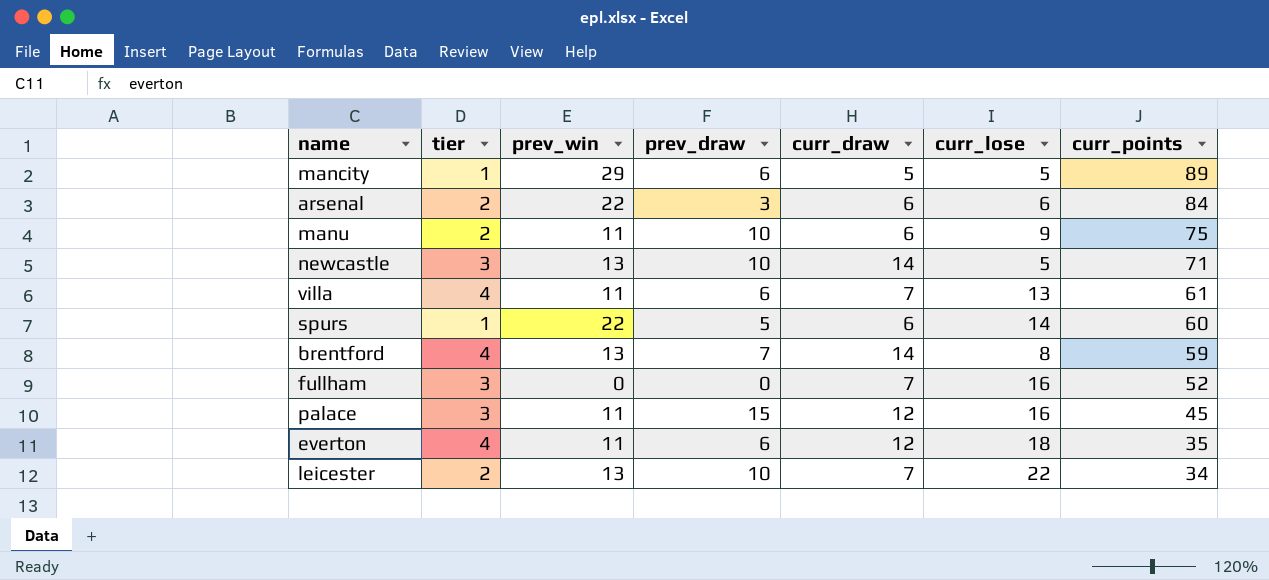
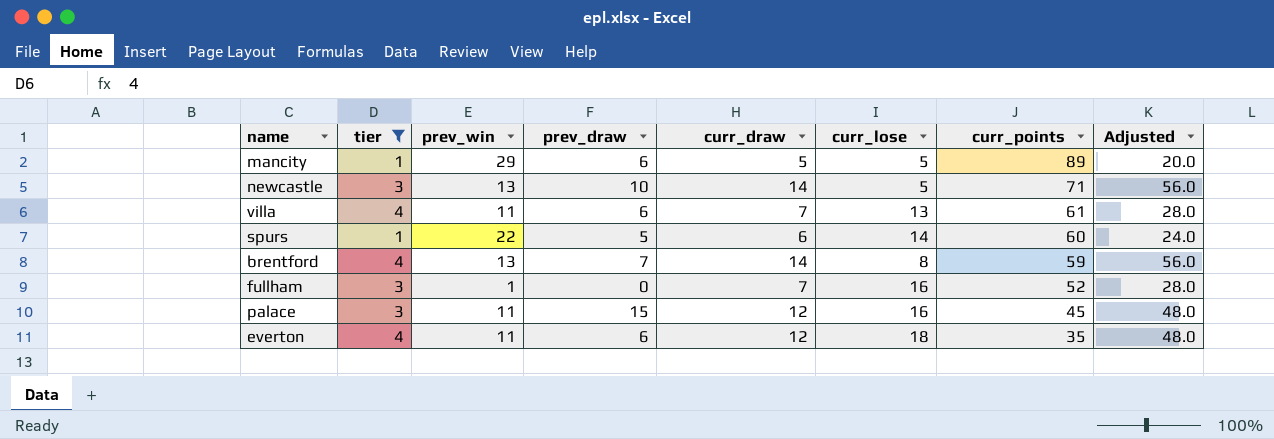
filter: none -> tier != 2
column Adjusted | formula: none -> [curr_draw] * 4
fullham | prev_win: 0 -> 1

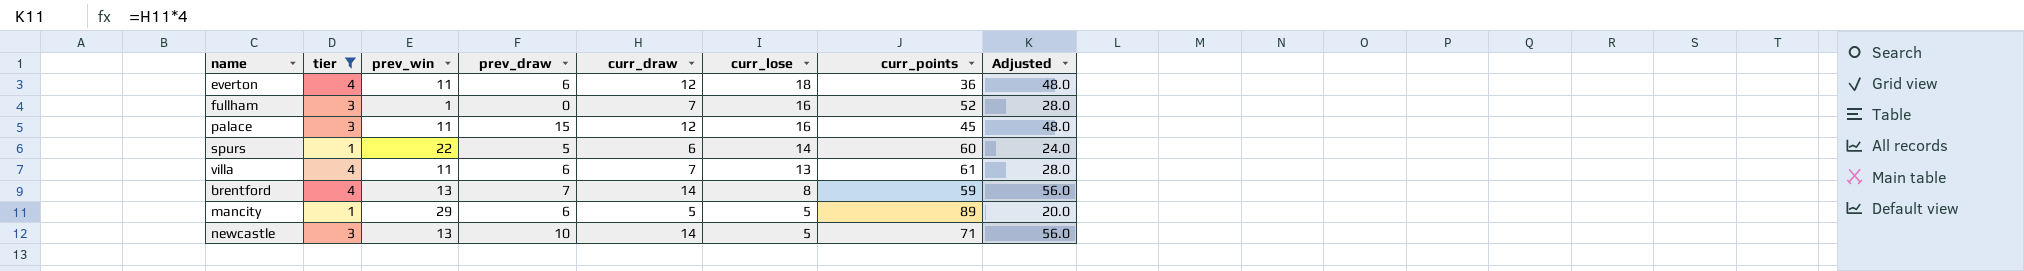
row order: curr_points descending -> curr_lose descending
everton | curr_points: 35 -> 36

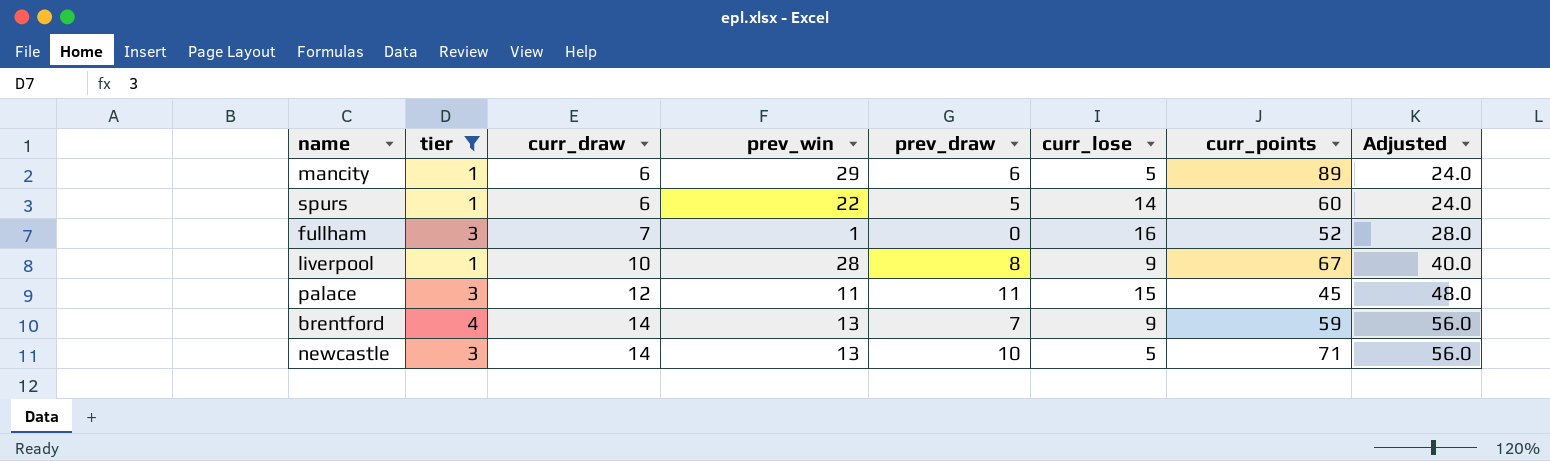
row order: curr_lose descending -> curr_draw ascending
column curr_draw | position: 5 -> 3
row everton: 4 | 11 | 6 | 12 | 18 | 36 | 48.0 -> none
row villa: 4 | 11 | 6 | 7 | 13 | 61 | 28.0 -> none
mancity | curr_draw: 5 -> 6
mancity | Adjusted: 20.0 -> 24.0
row liverpool: none -> 1 | 10 | 28 | 8 | 9 | 67 | 40.0
palace | prev_draw: 15 -> 11
palace | curr_lose: 16 -> 15
brentford | curr_lose: 8 -> 9

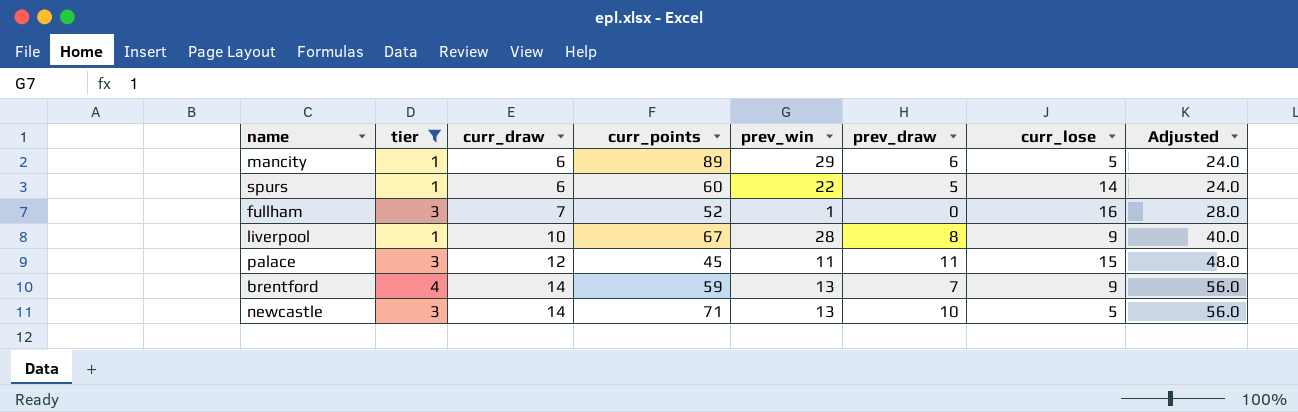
column curr_points | position: 7 -> 4

